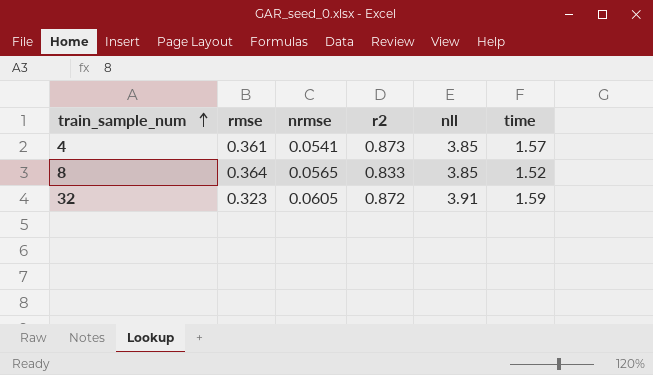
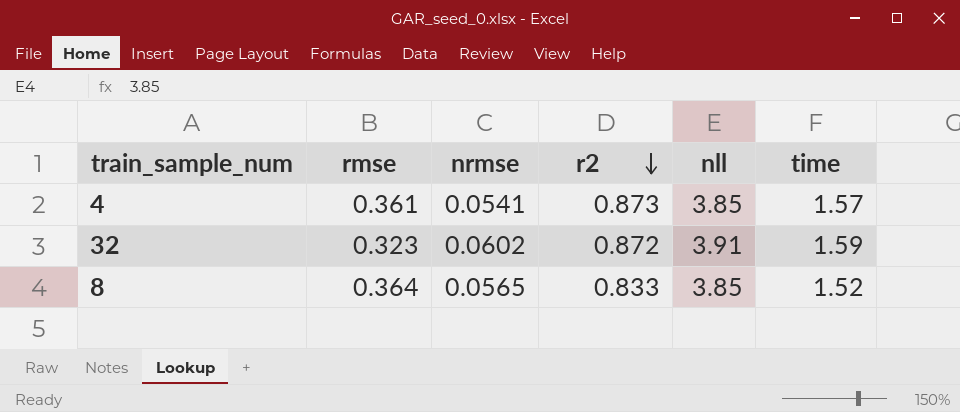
row order: train_sample_num ascending -> r2 descending
32 | nrmse: 0.0605 -> 0.0602

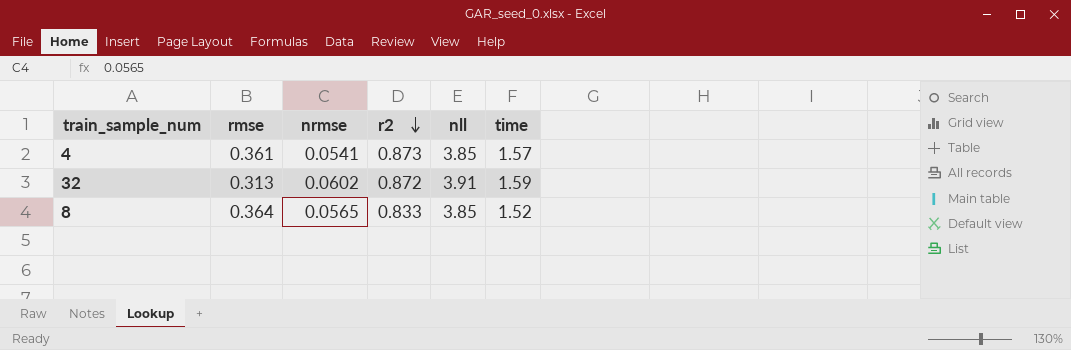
32 | rmse: 0.323 -> 0.313

